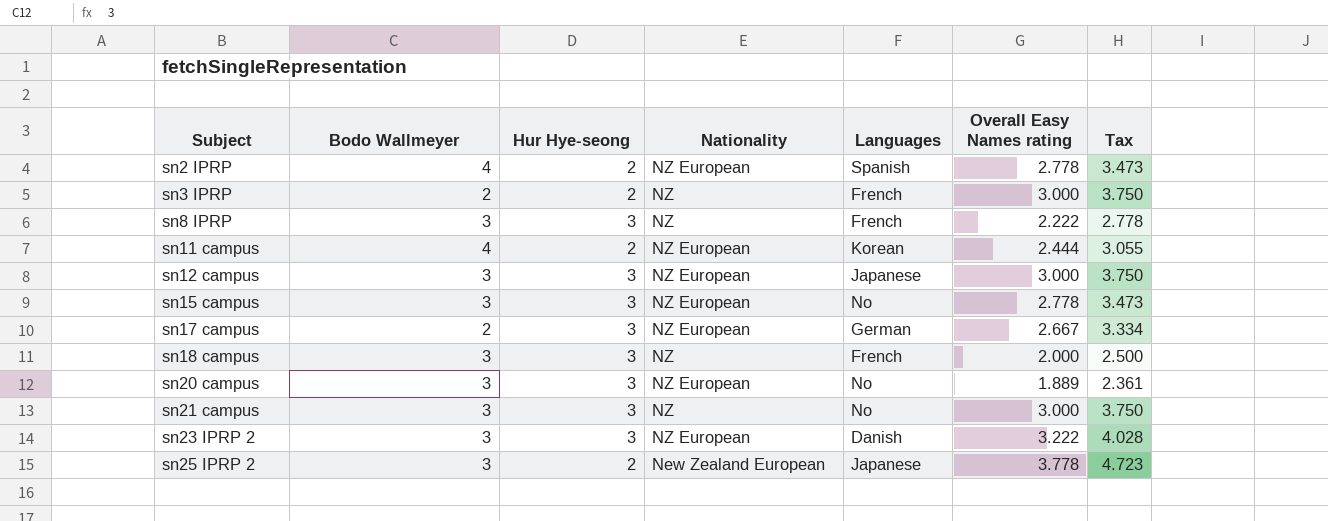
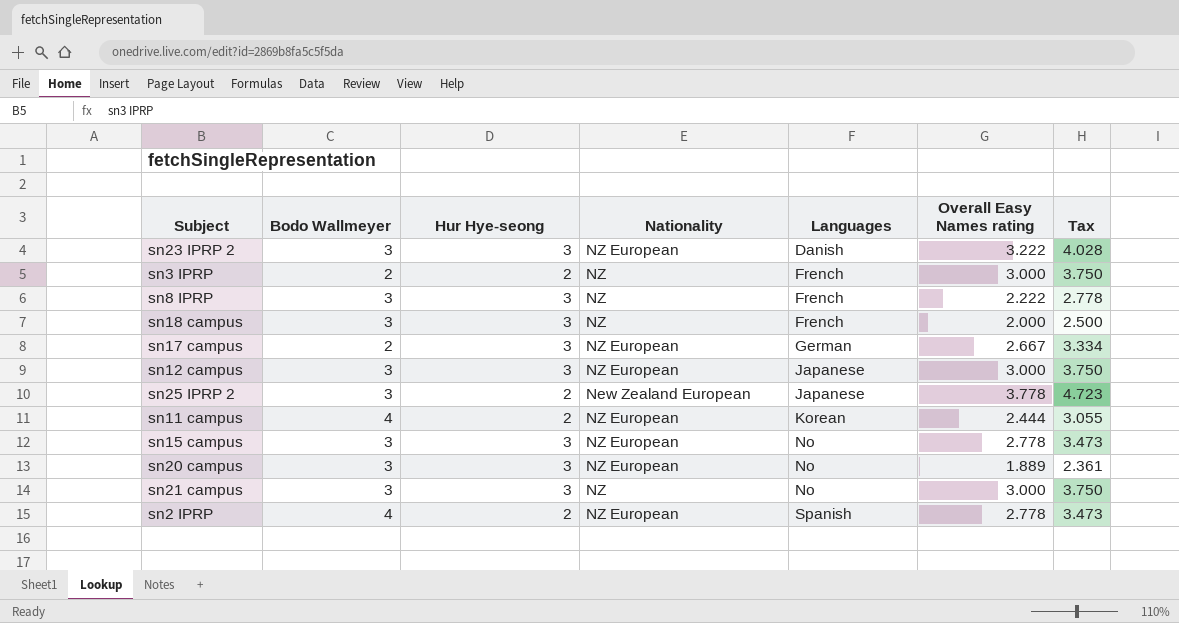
row order: Subject ascending -> Languages ascending

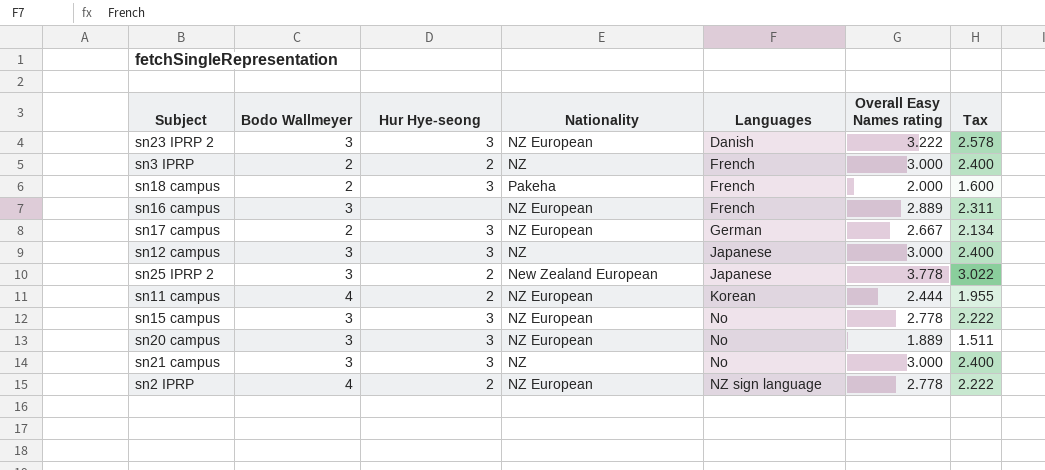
column Tax | formula: [Overall Easy Names rating] * 1.25 -> [Overall Easy Names rating] * 0.8
row sn8 IPRP: 3 | 3 | NZ | French | 2.222 | 2.778 -> none
sn18 campus | Bodo Wallmeyer: 3 -> 2
sn18 campus | Nationality: NZ -> Pakeha
row sn16 campus: none -> 3 | none | NZ European | French | 2.889 | 2.311
sn12 campus | Nationality: NZ European -> NZ
sn2 IPRP | Languages: Spanish -> NZ sign language

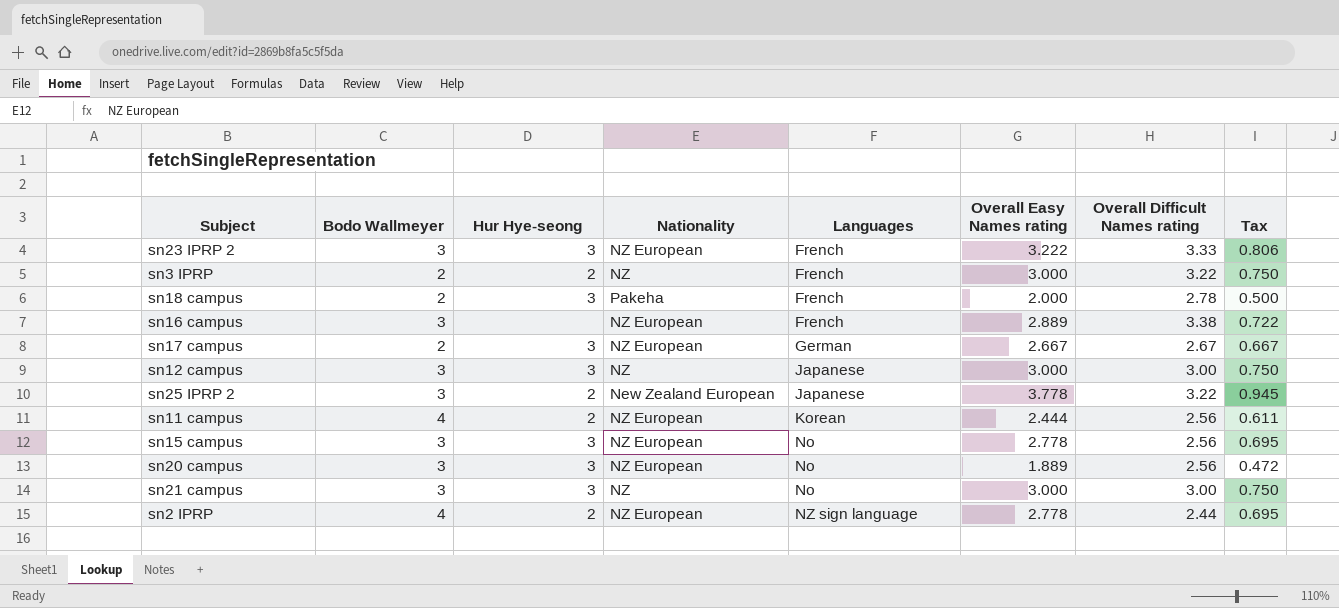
column Overall Difficult Names rating | position: none -> 7
column Tax | formula: [Overall Easy Names rating] * 0.8 -> [Overall Easy Names rating] * 0.25
sn23 IPRP 2 | Languages: Danish -> French

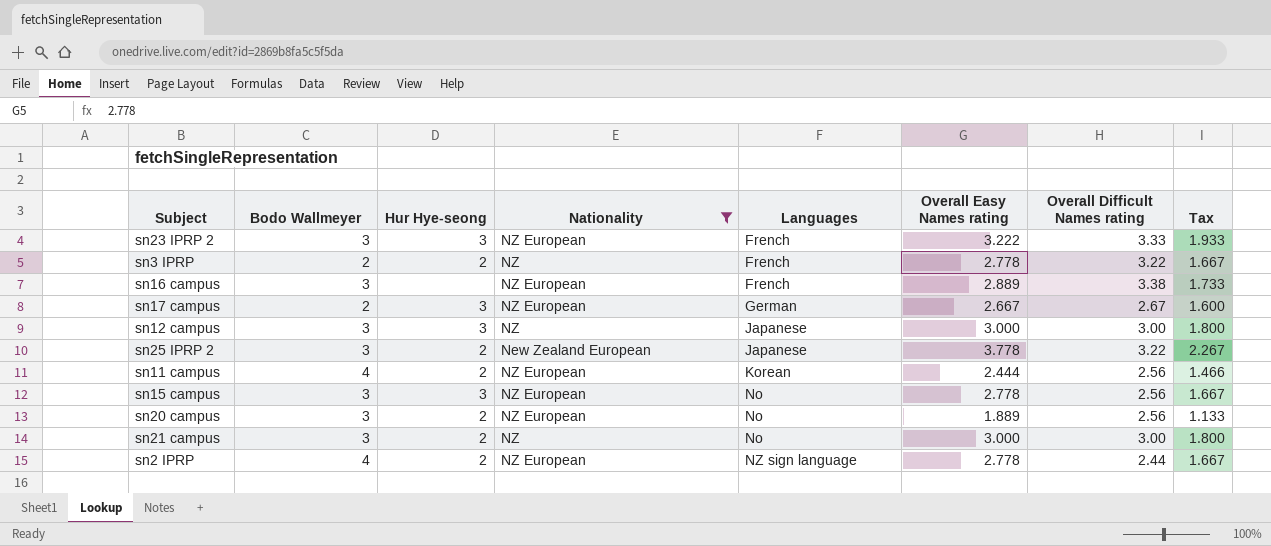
filter: none -> Nationality != Pakeha
column Tax | formula: [Overall Easy Names rating] * 0.25 -> [Overall Easy Names rating] * 0.6
sn3 IPRP | Overall Easy Names rating: 3.000 -> 2.778
sn20 campus | Hur Hye-seong: 3 -> 2
sn21 campus | Hur Hye-seong: 3 -> 2

